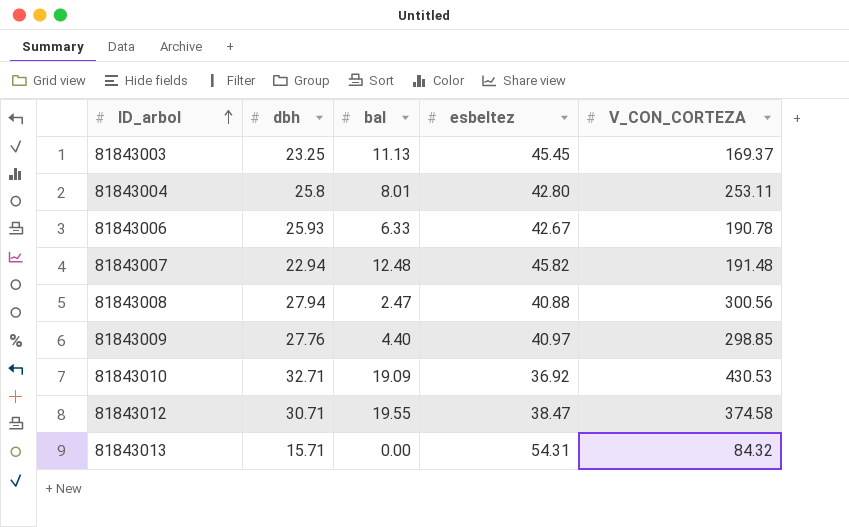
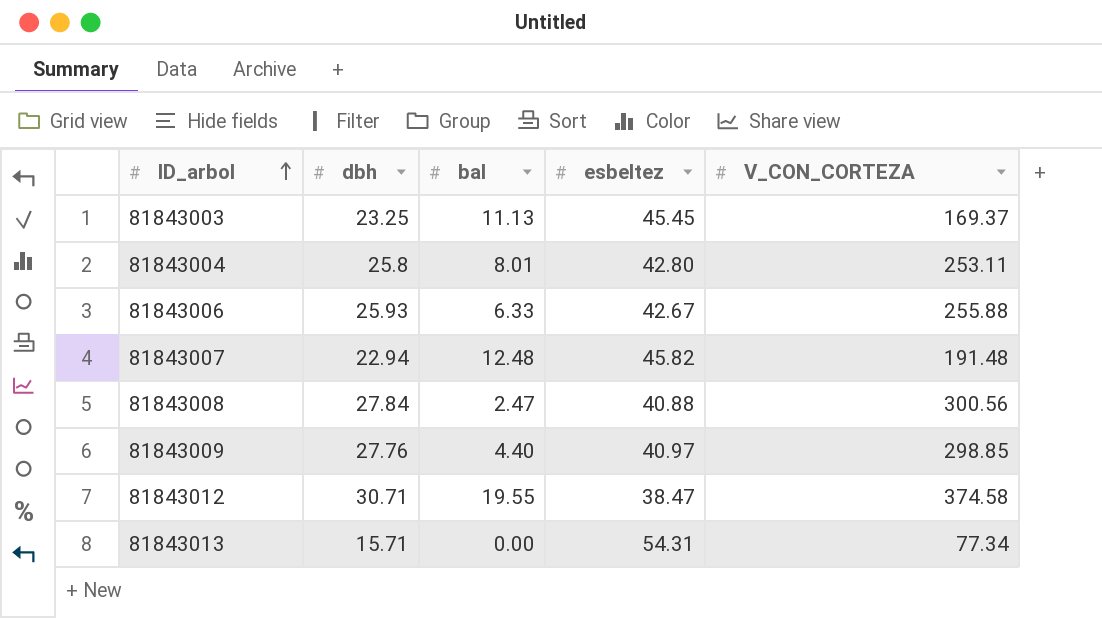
row 81843010: 32.71 | 19.09 | 36.92 | 430.53 -> none
81843006 | V_CON_CORTEZA: 190.78 -> 255.88
81843008 | dbh: 27.94 -> 27.84
81843013 | V_CON_CORTEZA: 84.32 -> 77.34

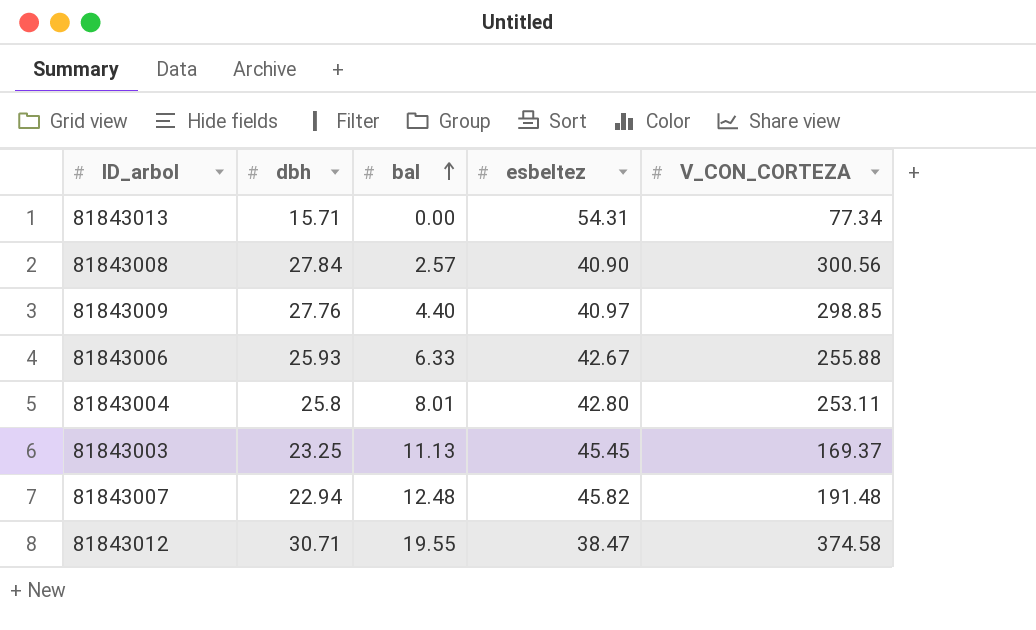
row order: ID_arbol ascending -> bal ascending
81843008 | bal: 2.47 -> 2.57
81843008 | esbeltez: 40.88 -> 40.90

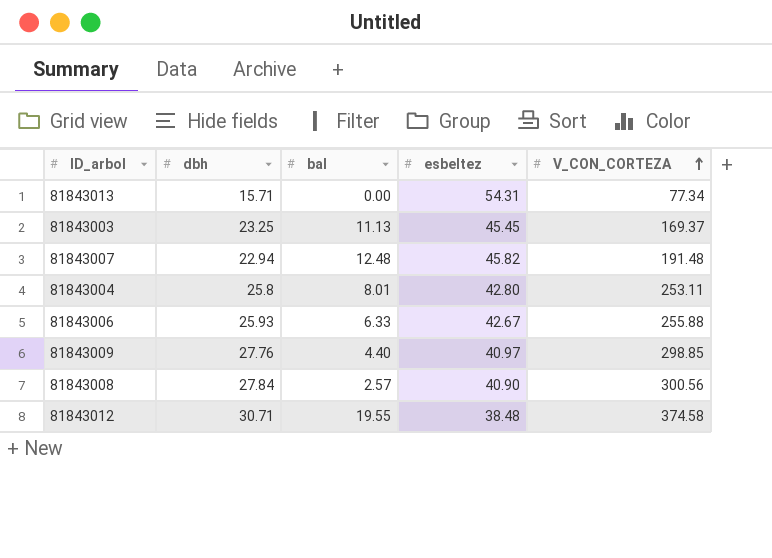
row order: bal ascending -> V_CON_CORTEZA ascending
81843012 | esbeltez: 38.47 -> 38.48

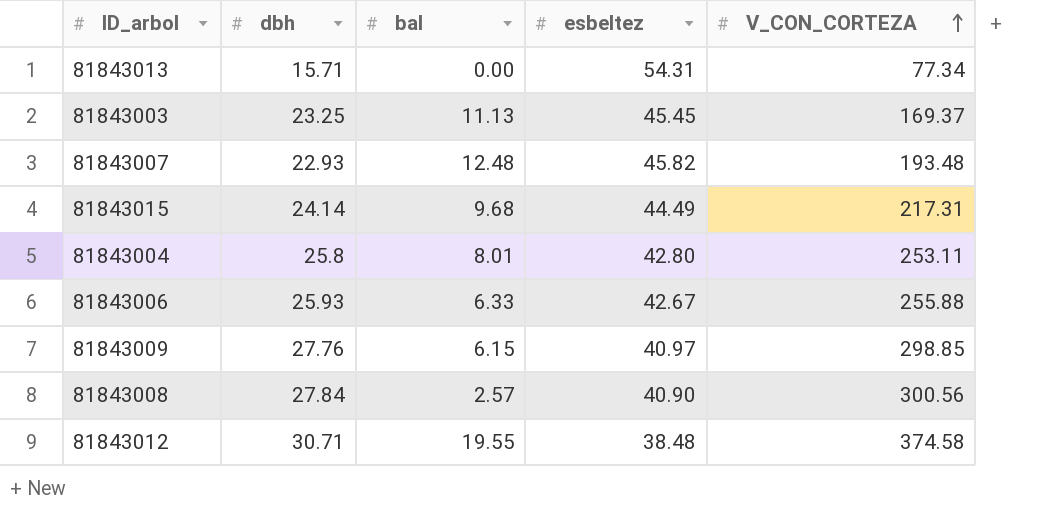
81843007 | dbh: 22.94 -> 22.93
81843007 | V_CON_CORTEZA: 191.48 -> 193.48
row 81843015: none -> 24.14 | 9.68 | 44.49 | 217.31
81843009 | bal: 4.40 -> 6.15

